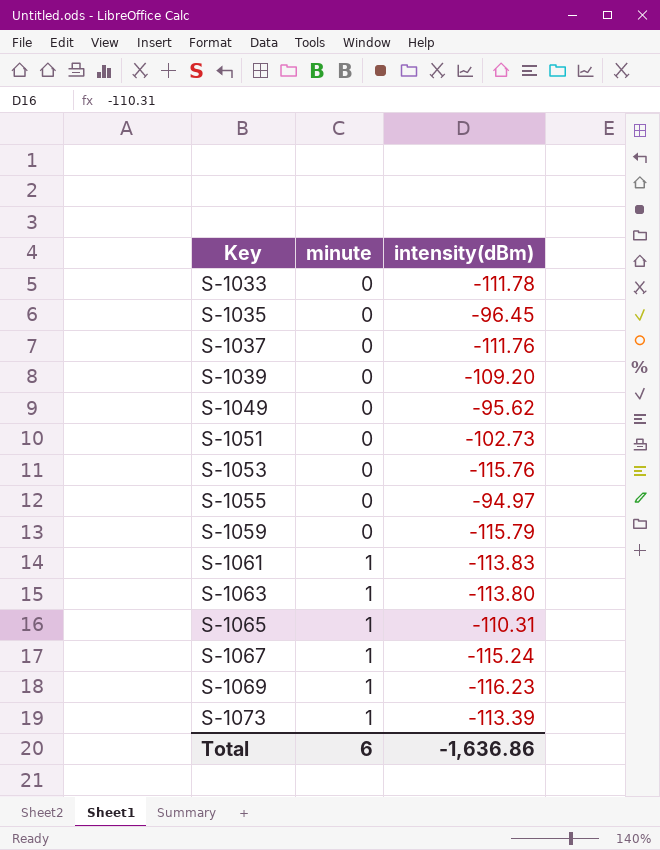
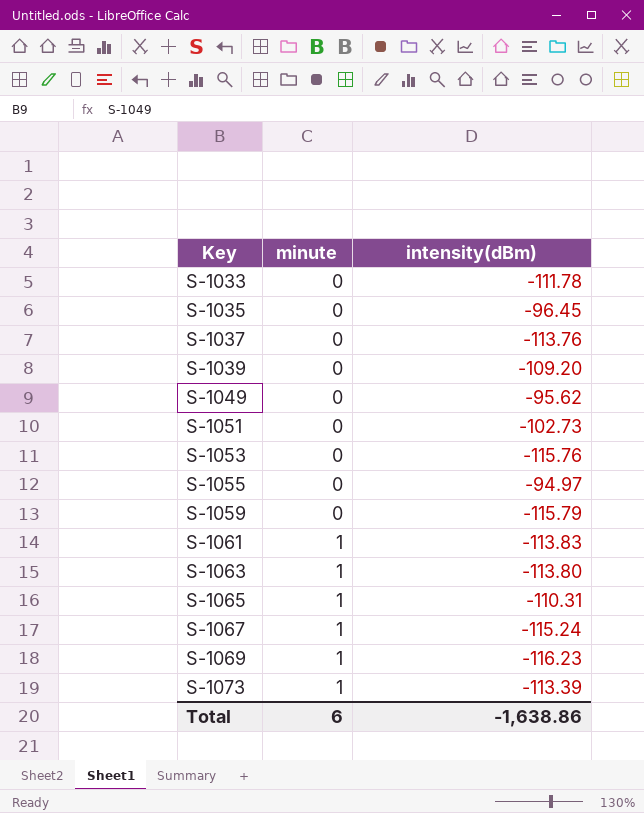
S-1037 | intensity(dBm): -111.76 -> -113.76
Total | intensity(dBm): -1,636.86 -> -1,638.86

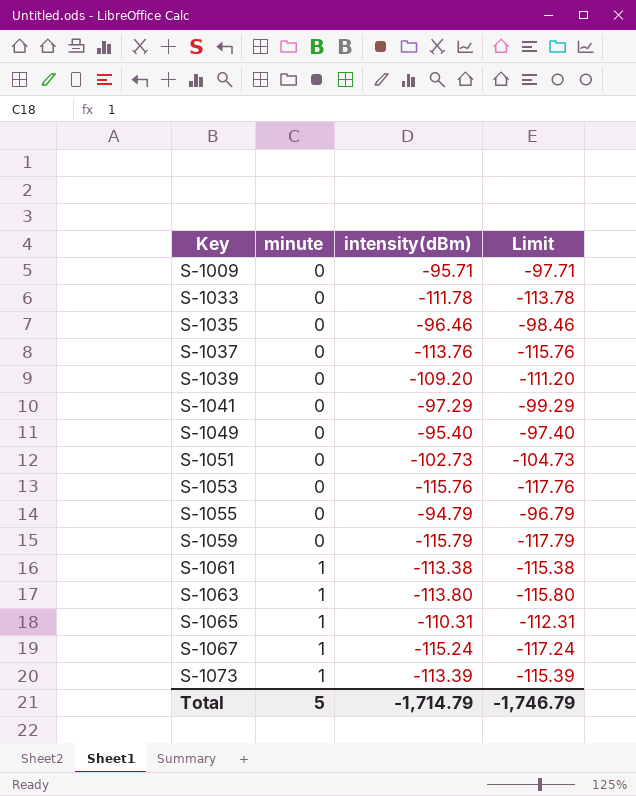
column Limit | formula: none -> [intensity(dBm)] - 2
row S-1069: 1 | -116.23 -> none
row S-1009: none -> 0 | -95.71 | -97.71
S-1035 | intensity(dBm): -96.45 -> -96.46
row S-1041: none -> 0 | -97.29 | -99.29
S-1049 | intensity(dBm): -95.62 -> -95.40
S-1055 | intensity(dBm): -94.97 -> -94.79
S-1061 | intensity(dBm): -113.83 -> -113.38
Total | minute: 6 -> 5
Total | intensity(dBm): -1,638.86 -> -1,714.79

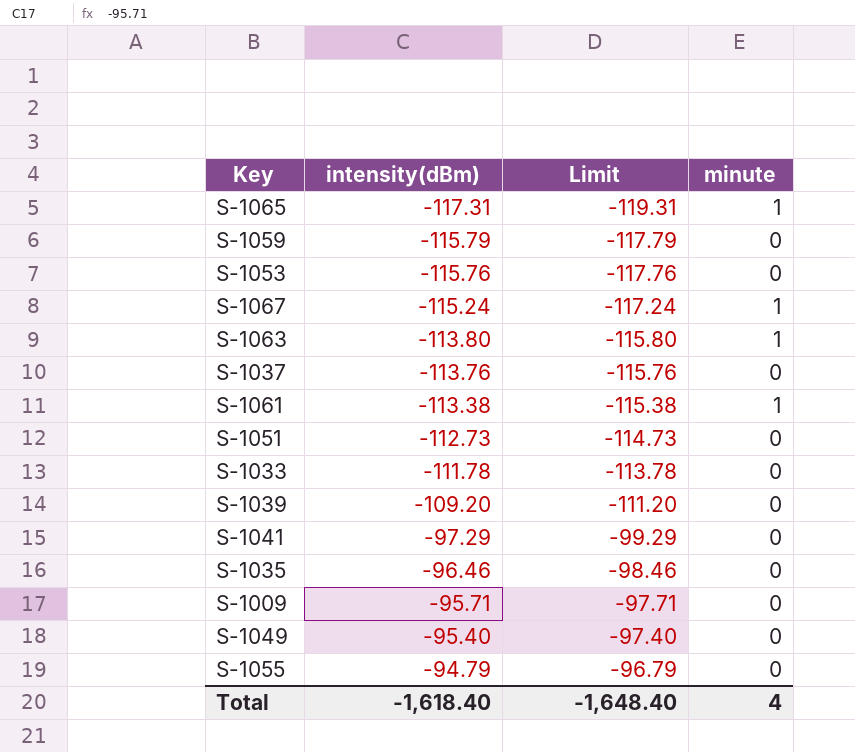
row order: Key ascending -> intensity(dBm) ascending
column minute | position: 2 -> 4
row S-1073: 1 | -113.39 | -115.39 -> none
S-1065 | intensity(dBm): -110.31 -> -117.31
S-1065 | Limit: -112.31 -> -119.31
S-1051 | intensity(dBm): -102.73 -> -112.73
S-1051 | Limit: -104.73 -> -114.73
Total | intensity(dBm): -1,714.79 -> -1,618.40
Total | Limit: -1,746.79 -> -1,648.40
Total | minute: 5 -> 4

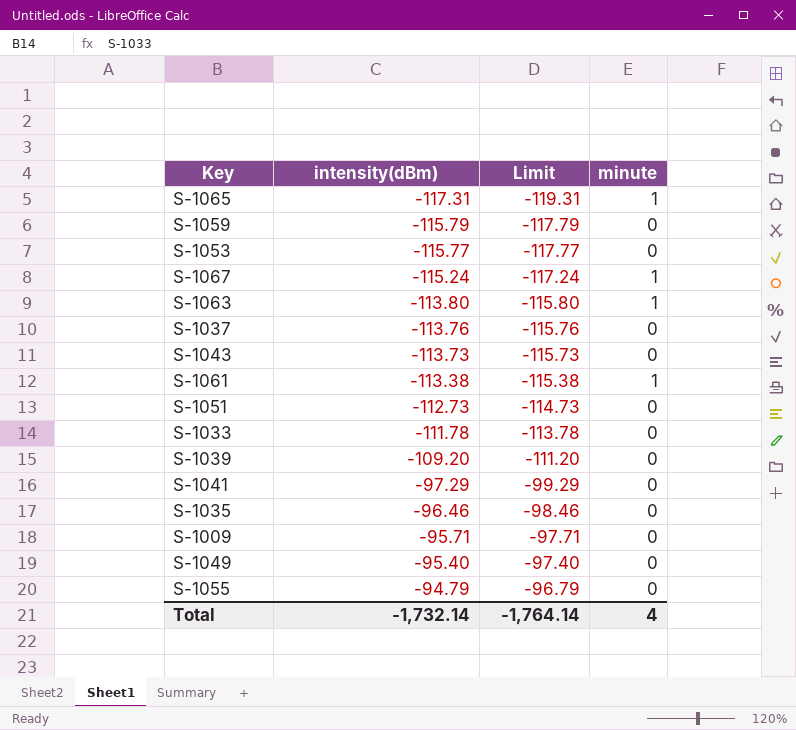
S-1053 | intensity(dBm): -115.76 -> -115.77
S-1053 | Limit: -117.76 -> -117.77
row S-1043: none -> -113.73 | -115.73 | 0
Total | intensity(dBm): -1,618.40 -> -1,732.14
Total | Limit: -1,648.40 -> -1,764.14

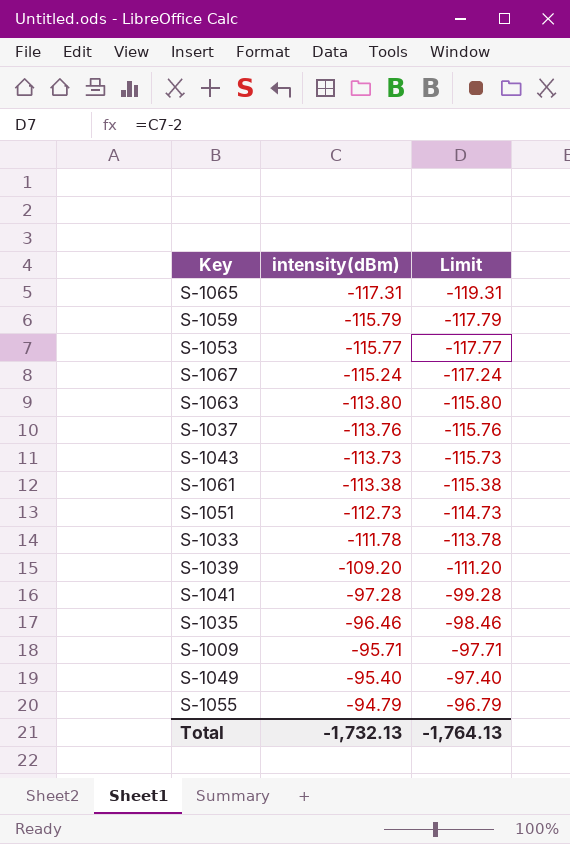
column minute | position: 4 -> none
S-1041 | intensity(dBm): -97.29 -> -97.28
S-1041 | Limit: -99.29 -> -99.28
Total | intensity(dBm): -1,732.14 -> -1,732.13
Total | Limit: -1,764.14 -> -1,764.13

